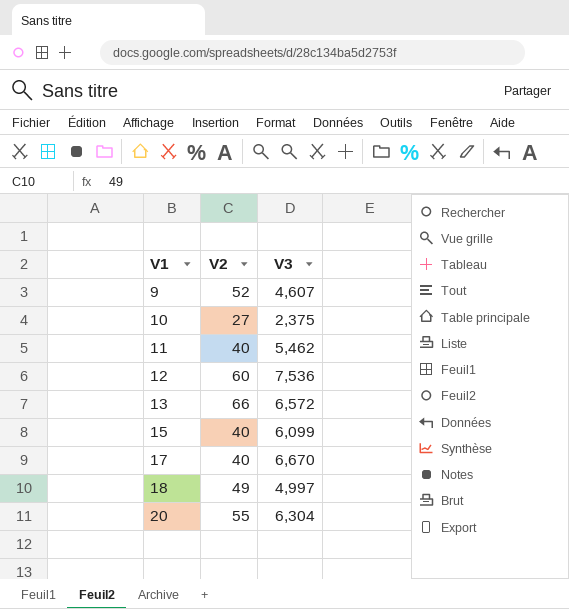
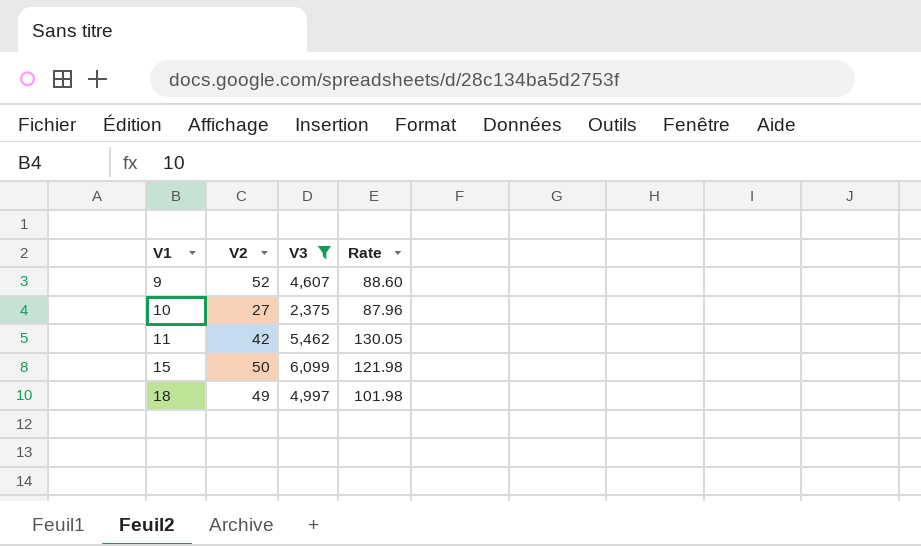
filter: none -> V3 <= 6,099
column Rate | formula: none -> [V3] / [V2]
11 | V2: 40 -> 42
15 | V2: 40 -> 50

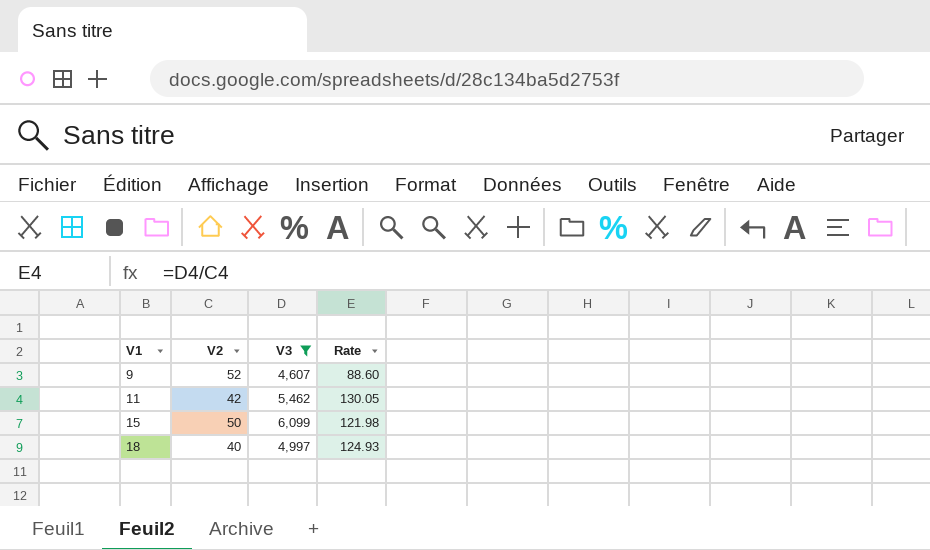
row 10: 27 | 2,375 | 87.96 -> none
18 | V2: 49 -> 40
18 | Rate: 101.98 -> 124.93

